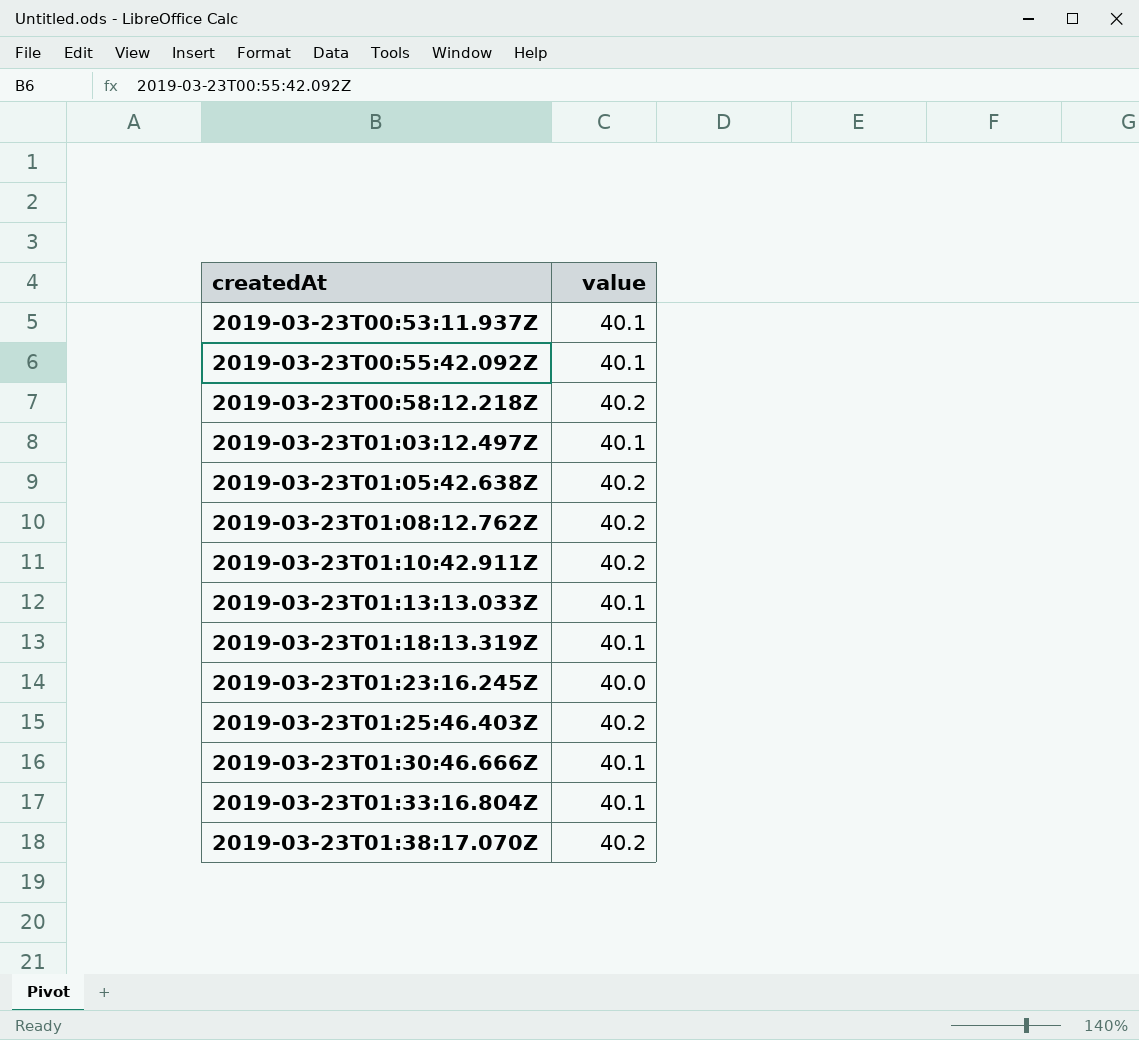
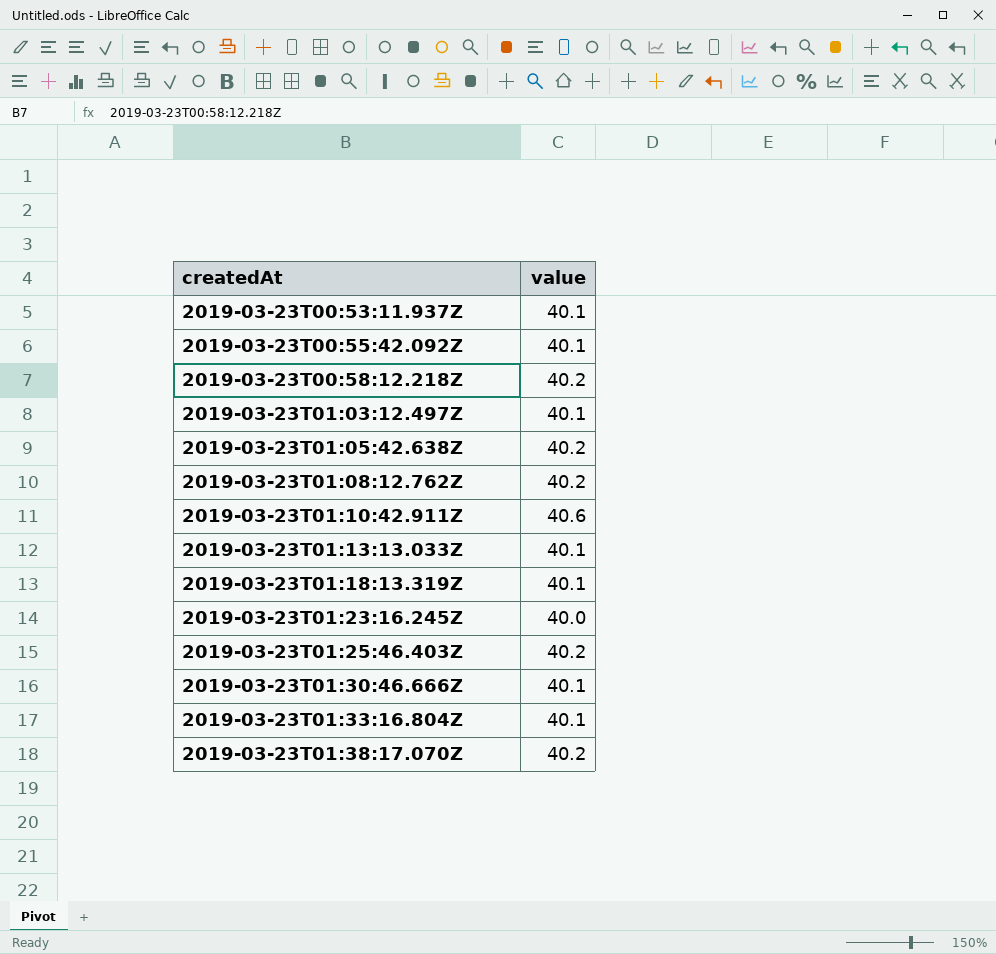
2019-03-23T01:10:42.911Z | value: 40.2 -> 40.6

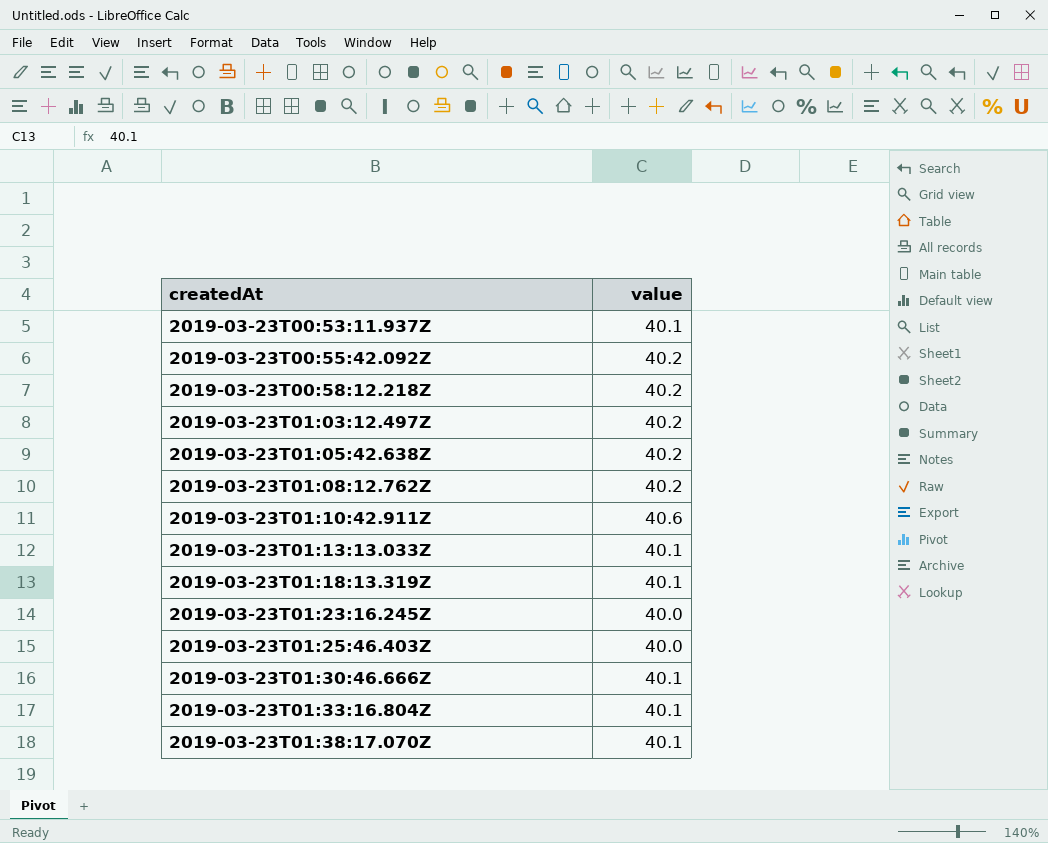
2019-03-23T00:55:42.092Z | value: 40.1 -> 40.2
2019-03-23T01:03:12.497Z | value: 40.1 -> 40.2
2019-03-23T01:25:46.403Z | value: 40.2 -> 40.0
2019-03-23T01:38:17.070Z | value: 40.2 -> 40.1

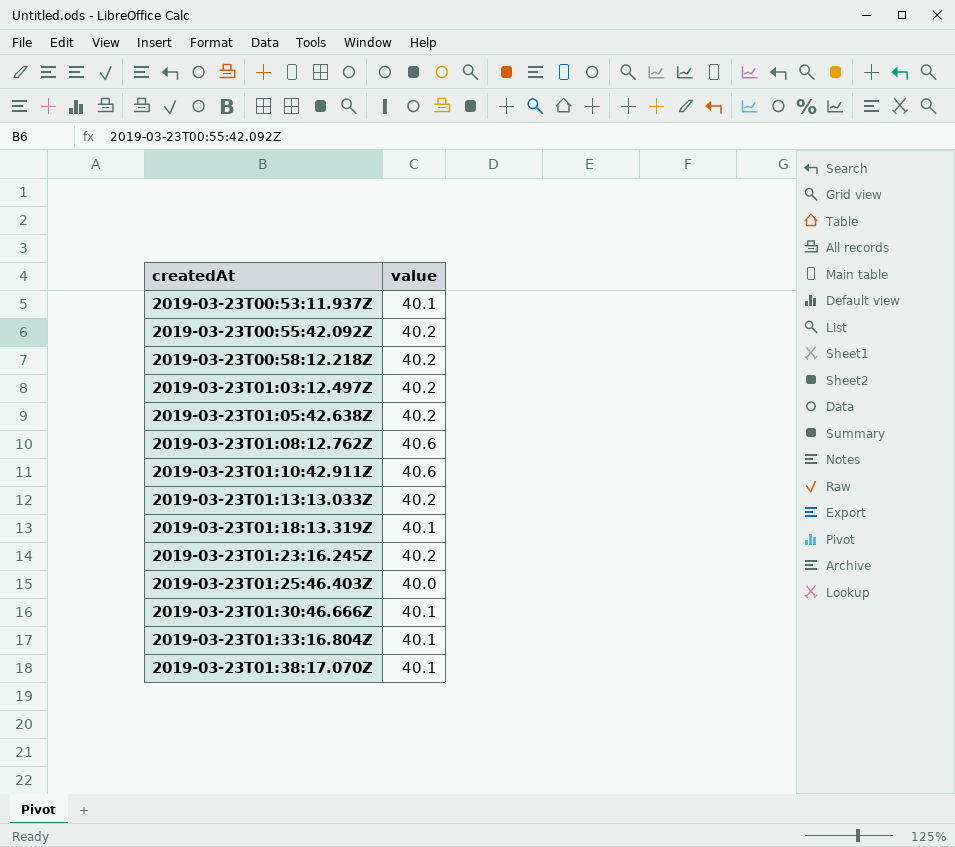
2019-03-23T01:08:12.762Z | value: 40.2 -> 40.6
2019-03-23T01:13:13.033Z | value: 40.1 -> 40.2
2019-03-23T01:23:16.245Z | value: 40.0 -> 40.2

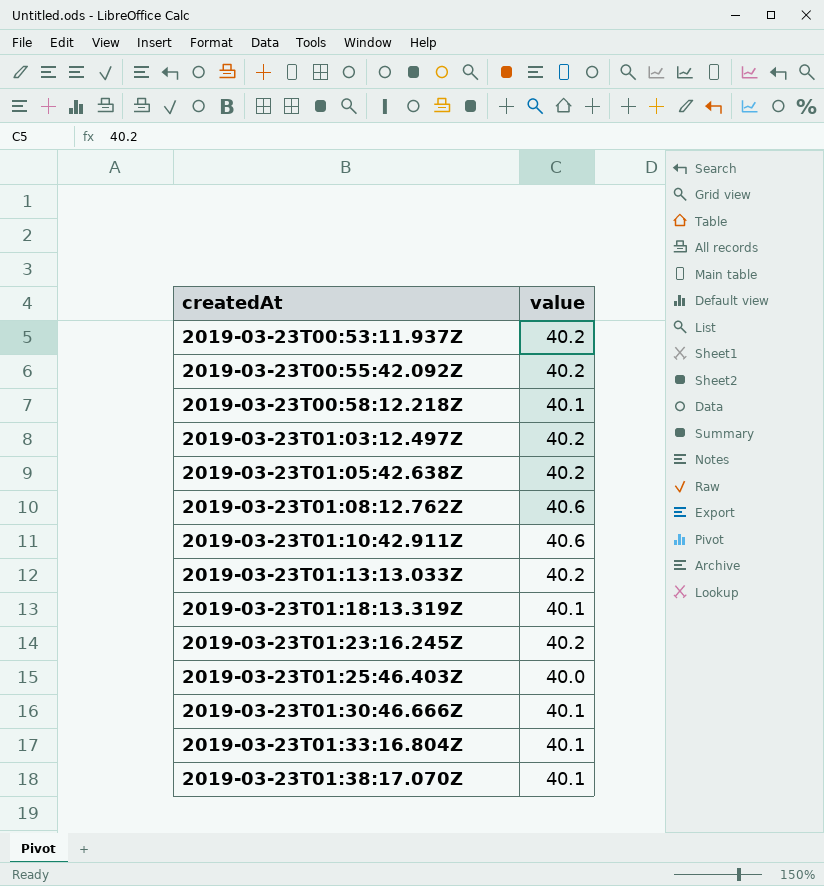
2019-03-23T00:53:11.937Z | value: 40.1 -> 40.2
2019-03-23T00:58:12.218Z | value: 40.2 -> 40.1

